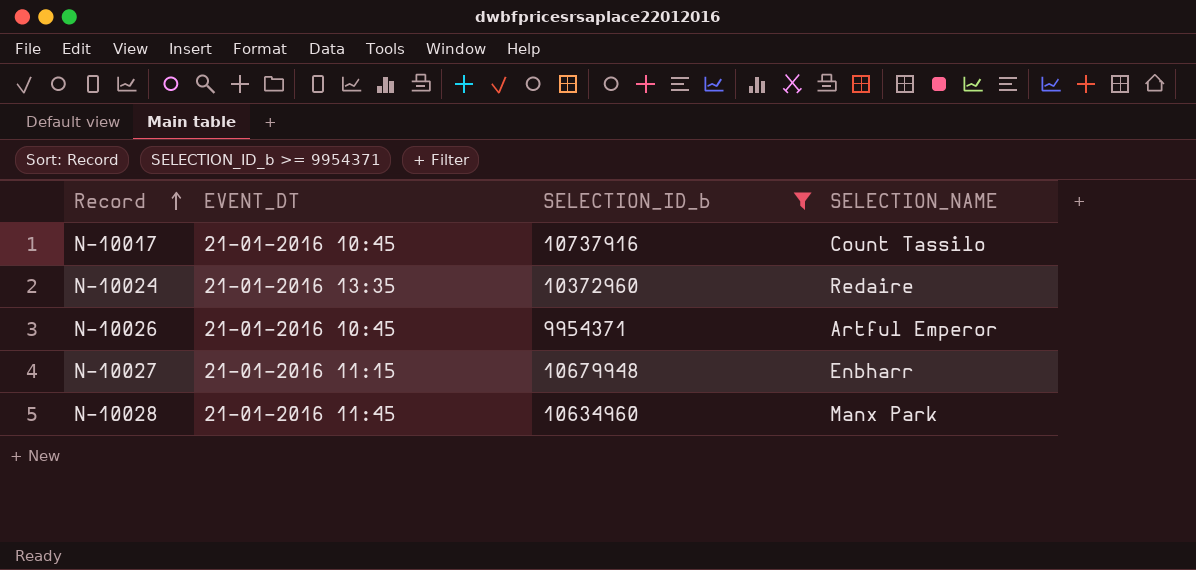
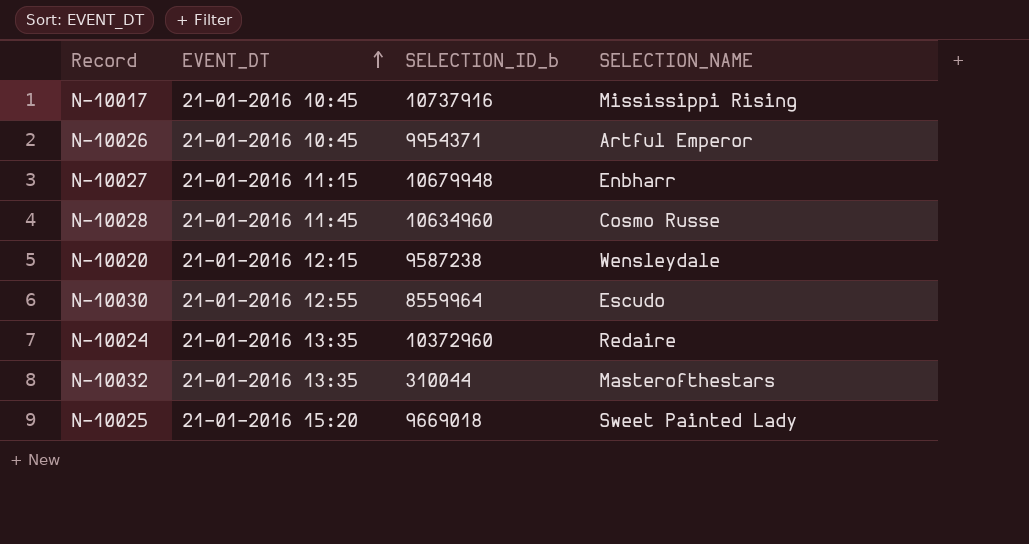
filter: SELECTION_ID_b >= 9954371 -> none
row order: Record ascending -> EVENT_DT ascending
N-10017 | SELECTION_NAME: Count Tassilo -> Mississippi Rising
N-10028 | SELECTION_NAME: Manx Park -> Cosmo Russe

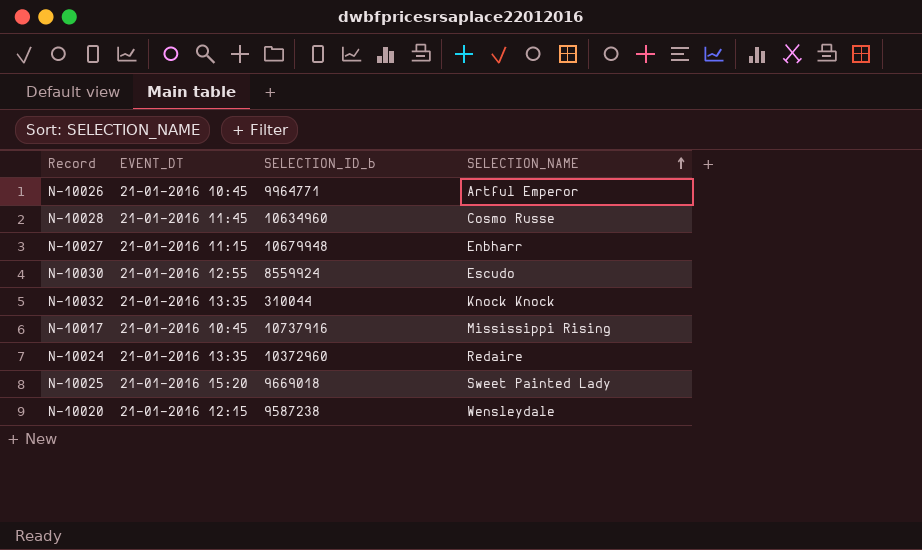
row order: EVENT_DT ascending -> SELECTION_NAME ascending
N-10026 | SELECTION_ID_b: 9954371 -> 9964771
N-10030 | SELECTION_ID_b: 8559964 -> 8559924
N-10032 | SELECTION_NAME: Masterofthestars -> Knock Knock

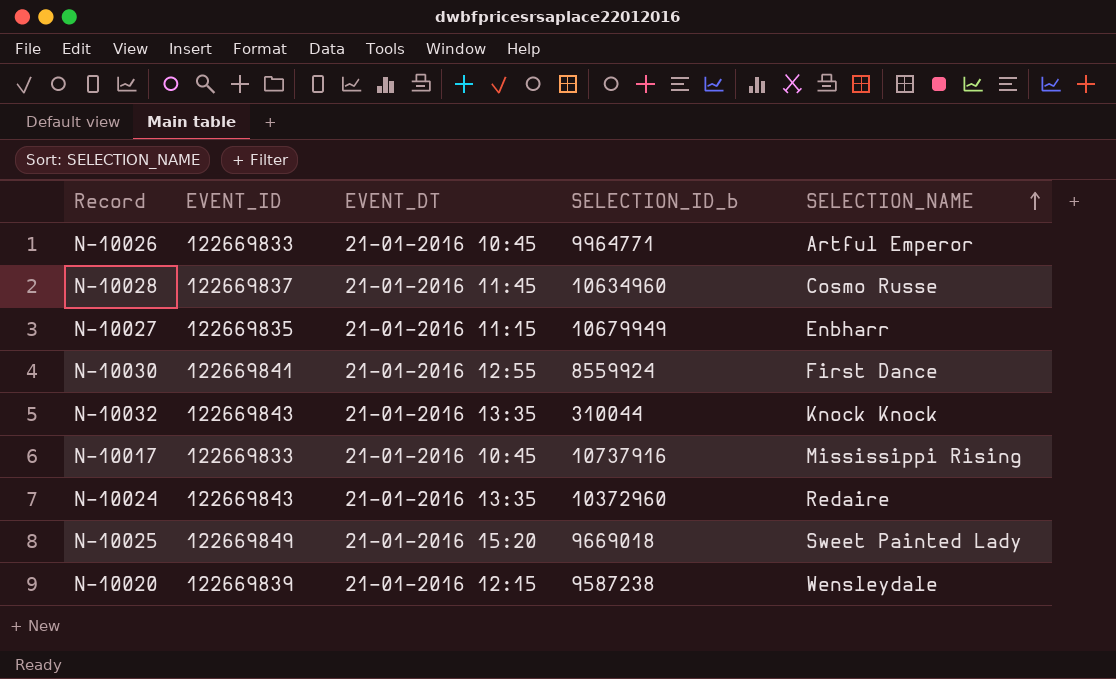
column EVENT_ID | position: none -> 2
N-10027 | SELECTION_ID_b: 10679948 -> 10679949
N-10030 | SELECTION_NAME: Escudo -> First Dance

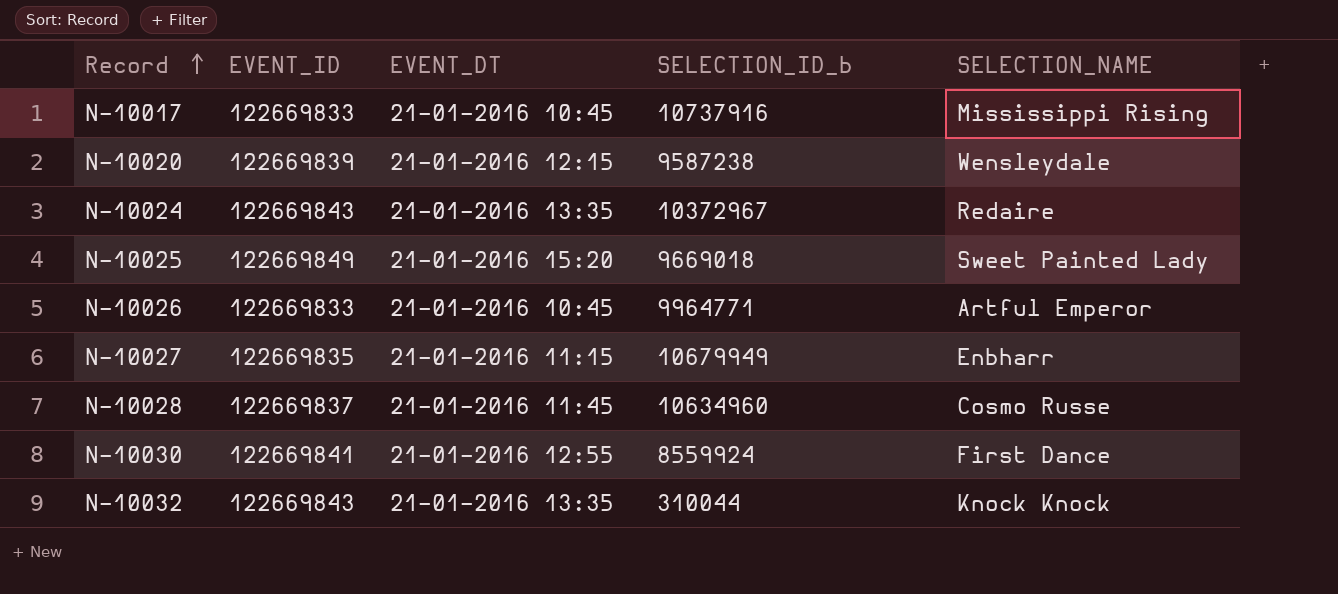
row order: SELECTION_NAME ascending -> Record ascending
N-10024 | SELECTION_ID_b: 10372960 -> 10372967

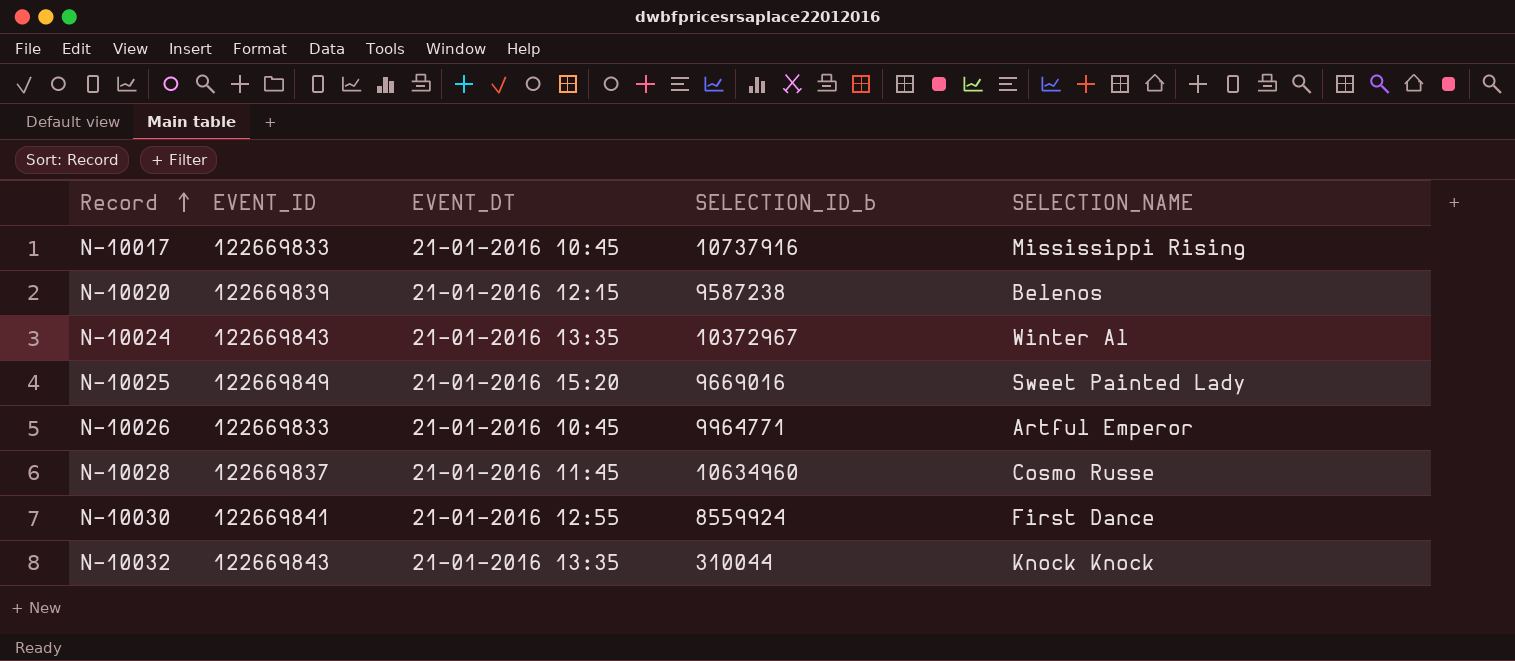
row N-10027: 122669835 | 21-01-2016 11:15 | 10679949 | Enbharr -> none
N-10020 | SELECTION_NAME: Wensleydale -> Belenos
N-10024 | SELECTION_NAME: Redaire -> Winter Al
N-10025 | SELECTION_ID_b: 9669018 -> 9669016

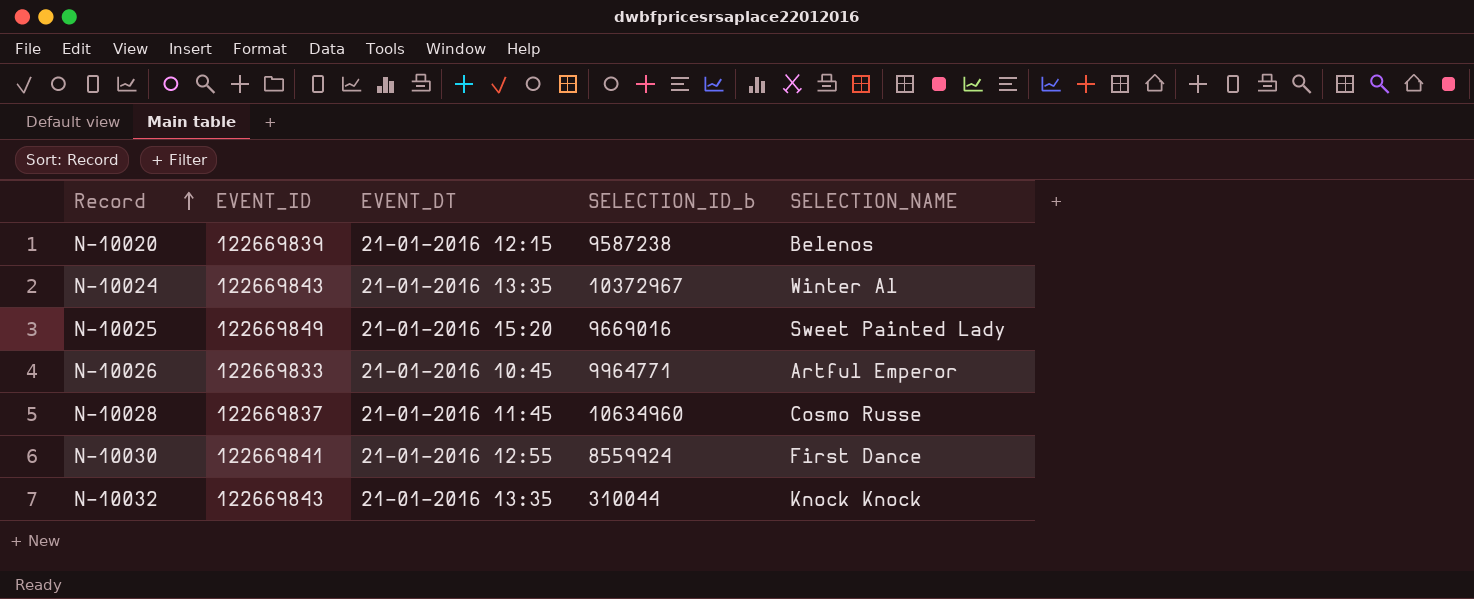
row N-10017: 122669833 | 21-01-2016 10:45 | 10737916 | Mississippi Rising -> none

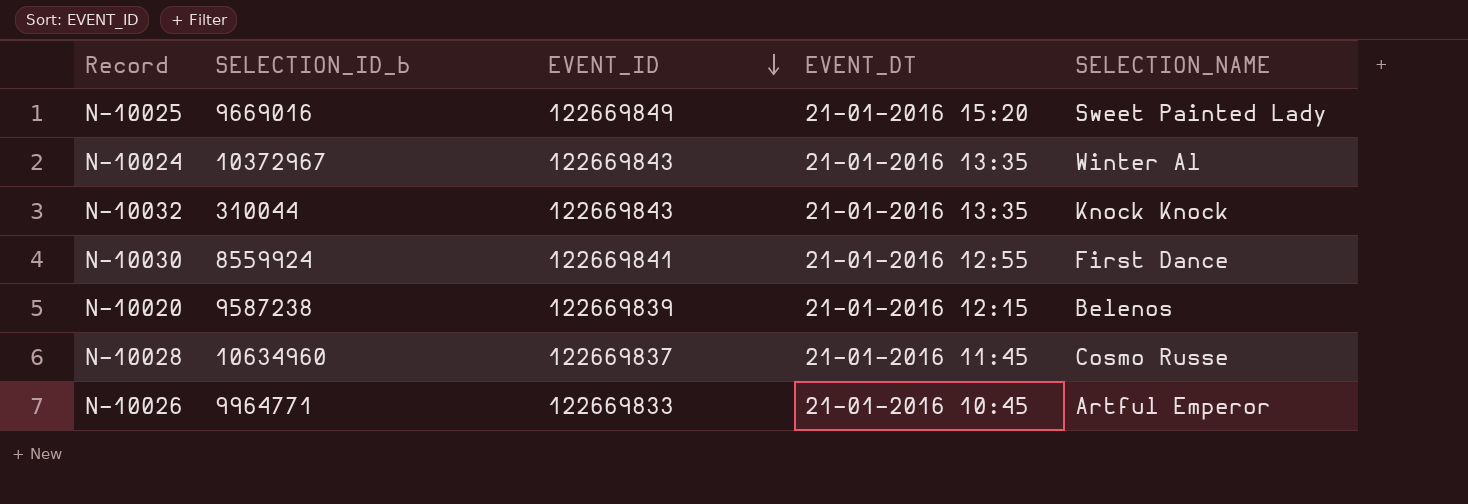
row order: Record ascending -> EVENT_ID descending
column SELECTION_ID_b | position: 4 -> 2

